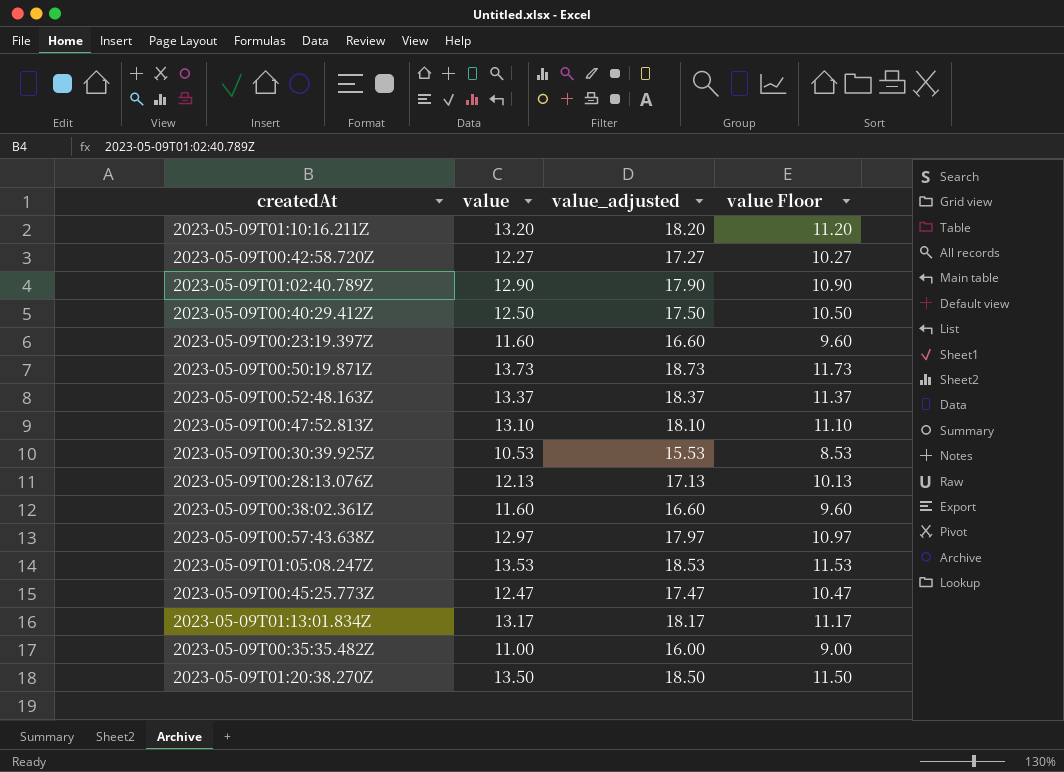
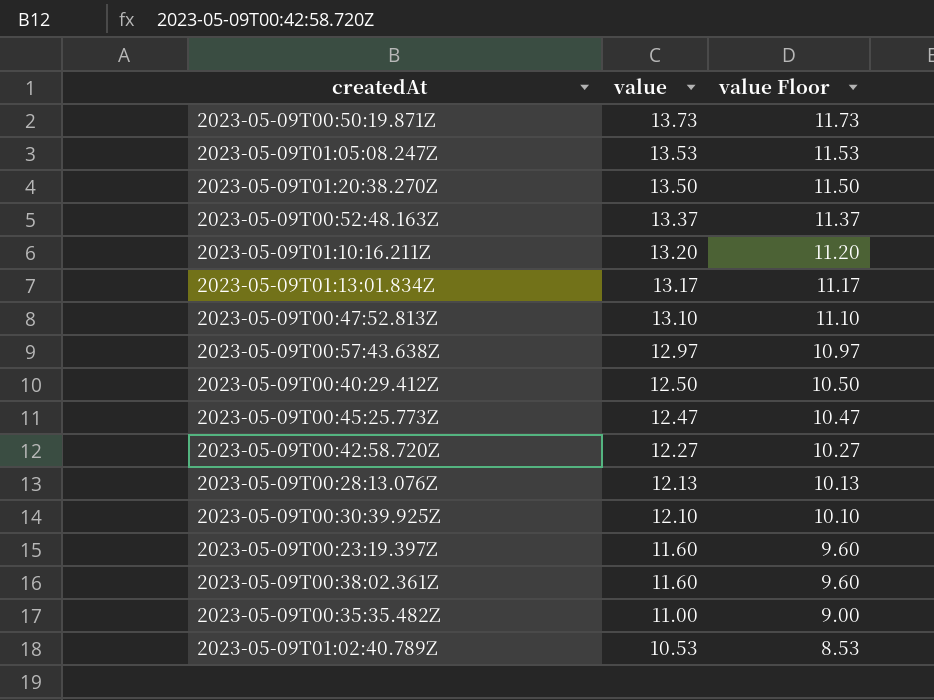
row order: none -> value descending
column value_adjusted | formula: [value] + 5 -> none
2023-05-09T00:30:39.925Z | value: 10.53 -> 12.10
2023-05-09T00:30:39.925Z | value Floor: 8.53 -> 10.10
2023-05-09T01:02:40.789Z | value: 12.90 -> 10.53
2023-05-09T01:02:40.789Z | value Floor: 10.90 -> 8.53

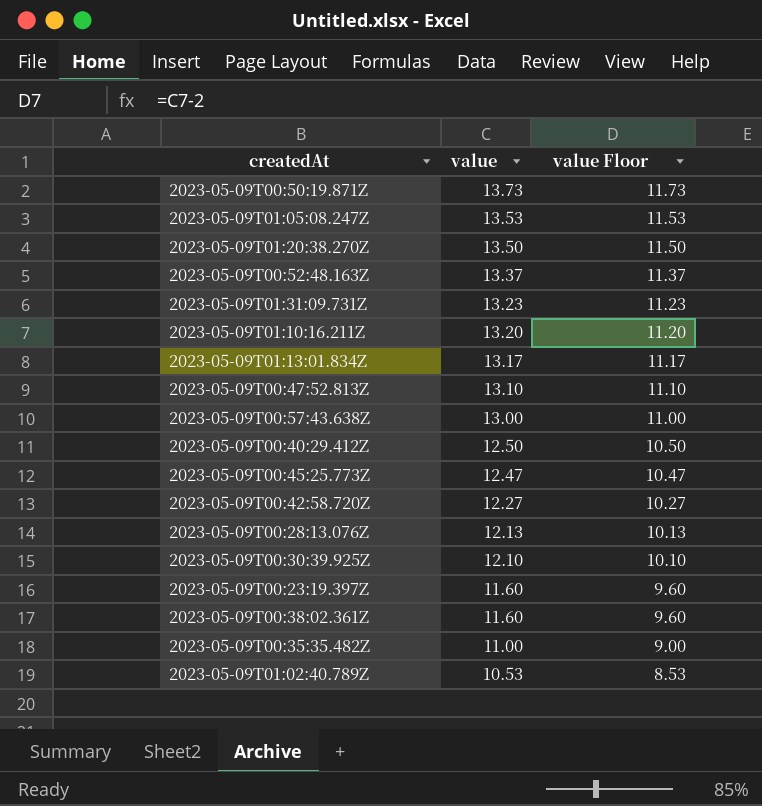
row 2023-05-09T01:31:09.731Z: none -> 13.23 | 11.23
2023-05-09T00:57:43.638Z | value: 12.97 -> 13.00
2023-05-09T00:57:43.638Z | value Floor: 10.97 -> 11.00

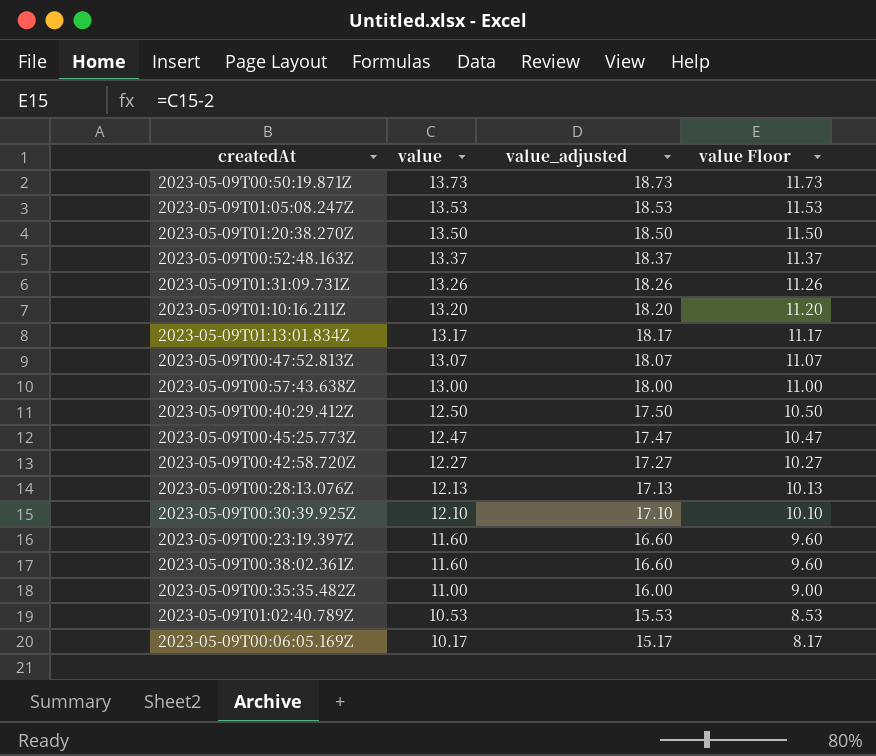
column value_adjusted | formula: none -> [value] + 5
2023-05-09T01:31:09.731Z | value: 13.23 -> 13.26
2023-05-09T01:31:09.731Z | value Floor: 11.23 -> 11.26
2023-05-09T00:47:52.813Z | value: 13.10 -> 13.07
2023-05-09T00:47:52.813Z | value Floor: 11.10 -> 11.07
row 2023-05-09T00:06:05.169Z: none -> 10.17 | 15.17 | 8.17

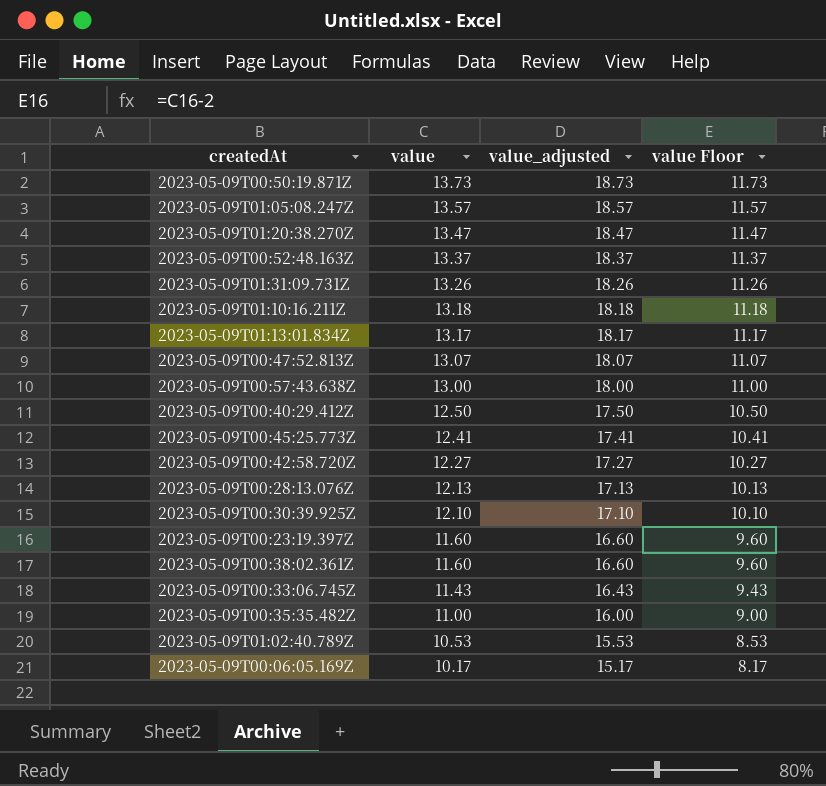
2023-05-09T01:05:08.247Z | value: 13.53 -> 13.57
2023-05-09T01:05:08.247Z | value_adjusted: 18.53 -> 18.57
2023-05-09T01:05:08.247Z | value Floor: 11.53 -> 11.57
2023-05-09T01:20:38.270Z | value: 13.50 -> 13.47
2023-05-09T01:20:38.270Z | value_adjusted: 18.50 -> 18.47
2023-05-09T01:20:38.270Z | value Floor: 11.50 -> 11.47
2023-05-09T01:10:16.211Z | value: 13.20 -> 13.18
2023-05-09T01:10:16.211Z | value_adjusted: 18.20 -> 18.18
2023-05-09T01:10:16.211Z | value Floor: 11.20 -> 11.18
2023-05-09T00:45:25.773Z | value: 12.47 -> 12.41
2023-05-09T00:45:25.773Z | value_adjusted: 17.47 -> 17.41
2023-05-09T00:45:25.773Z | value Floor: 10.47 -> 10.41
row 2023-05-09T00:33:06.745Z: none -> 11.43 | 16.43 | 9.43

